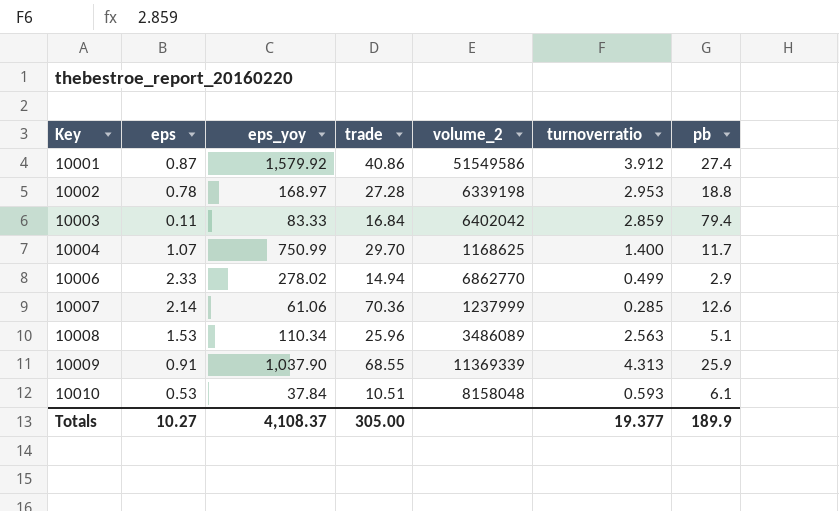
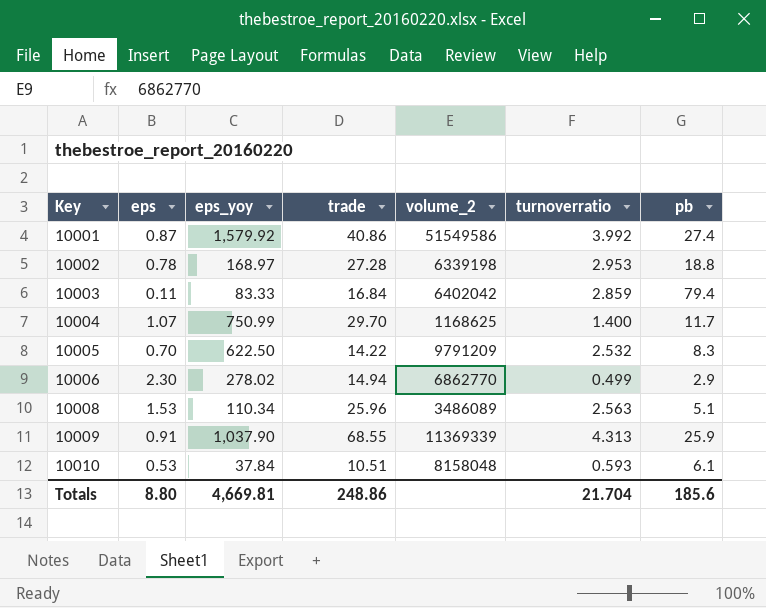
row 10007: 2.14 | 61.06 | 70.36 | 1237999 | 0.285 | 12.6 -> none
10001 | turnoverratio: 3.912 -> 3.992
row 10005: none -> 0.70 | 622.50 | 14.22 | 9791209 | 2.532 | 8.3
10006 | eps: 2.33 -> 2.30
Totals | eps: 10.27 -> 8.80
Totals | eps_yoy: 4,108.37 -> 4,669.81
Totals | trade: 305.00 -> 248.86
Totals | turnoverratio: 19.377 -> 21.704
Totals | pb: 189.9 -> 185.6

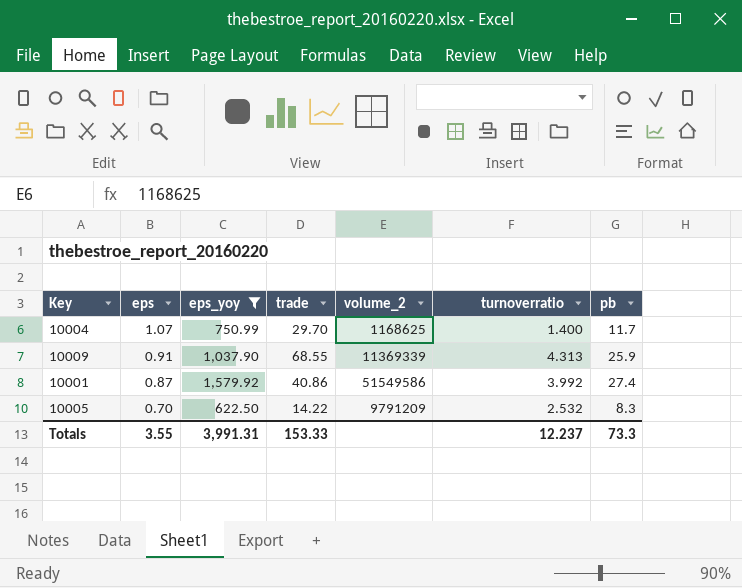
filter: none -> eps_yoy >= 622.50
row order: Key ascending -> eps descending
Totals | eps: 8.80 -> 3.55
Totals | eps_yoy: 4,669.81 -> 3,991.31
Totals | trade: 248.86 -> 153.33
Totals | turnoverratio: 21.704 -> 12.237
Totals | pb: 185.6 -> 73.3

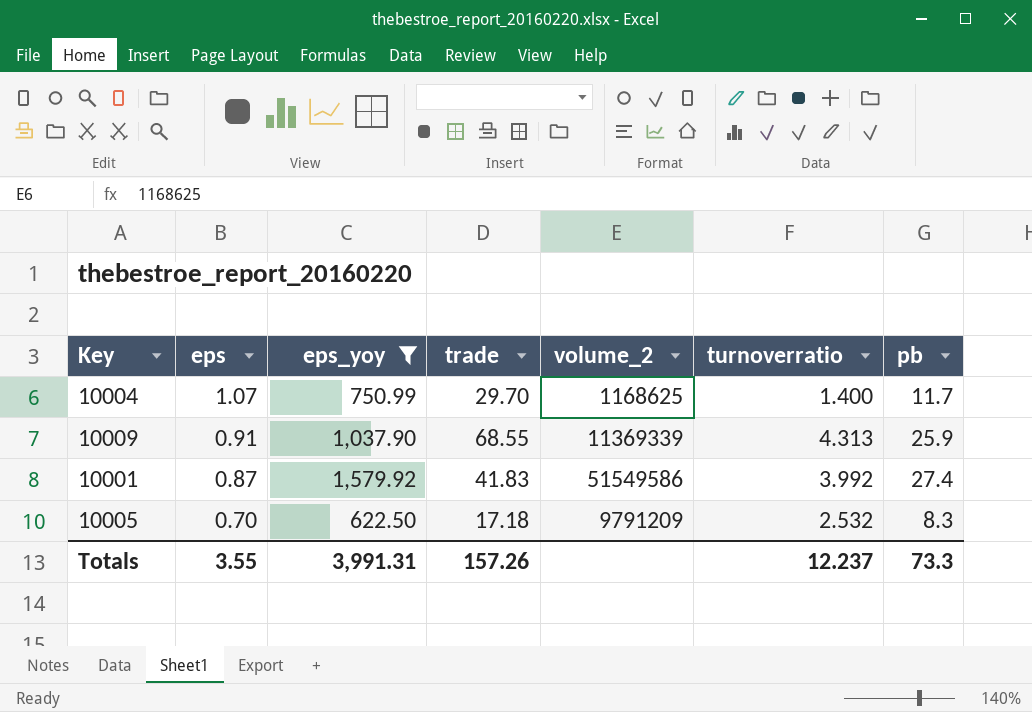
10001 | trade: 40.86 -> 41.83
10005 | trade: 14.22 -> 17.18
Totals | trade: 153.33 -> 157.26

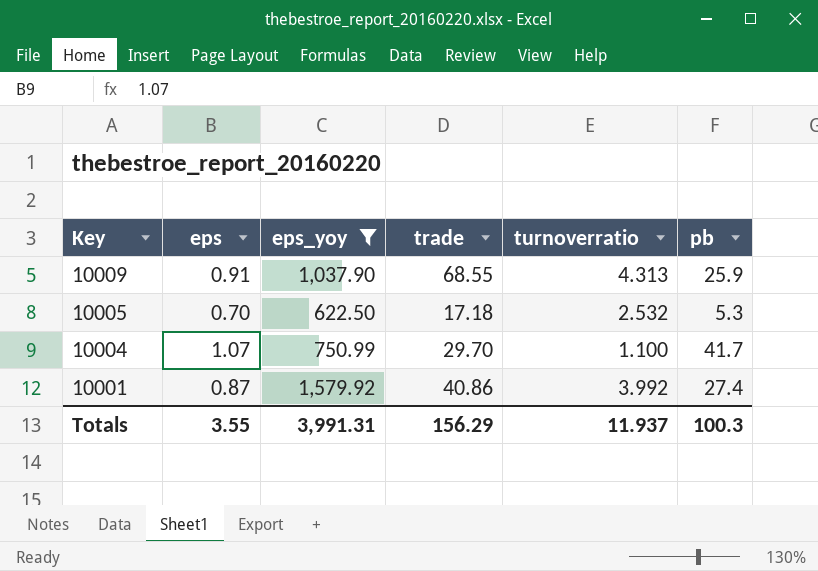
row order: eps descending -> Key descending
column volume_2 | position: 5 -> none
10005 | pb: 8.3 -> 5.3
10004 | turnoverratio: 1.400 -> 1.100
10004 | pb: 11.7 -> 41.7
10001 | trade: 41.83 -> 40.86
Totals | trade: 157.26 -> 156.29
Totals | turnoverratio: 12.237 -> 11.937
Totals | pb: 73.3 -> 100.3

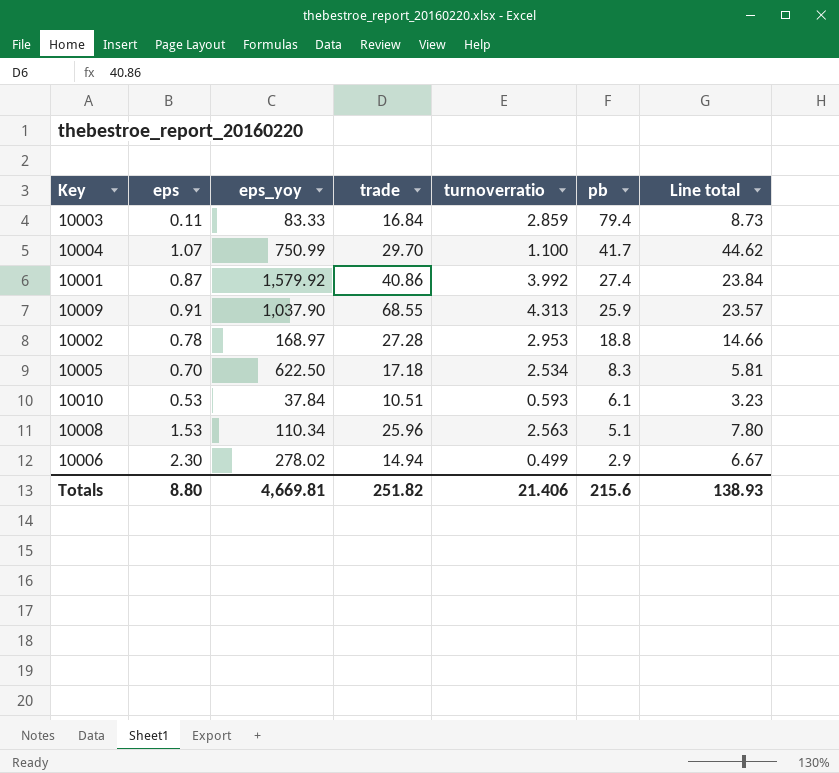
filter: eps_yoy >= 622.50 -> none
row order: Key descending -> pb descending
column Line total | formula: none -> [eps] * [pb]
10005 | turnoverratio: 2.532 -> 2.534
10005 | pb: 5.3 -> 8.3
Totals | eps: 3.55 -> 8.80
Totals | eps_yoy: 3,991.31 -> 4,669.81
Totals | trade: 156.29 -> 251.82
Totals | turnoverratio: 11.937 -> 21.406
Totals | pb: 100.3 -> 215.6

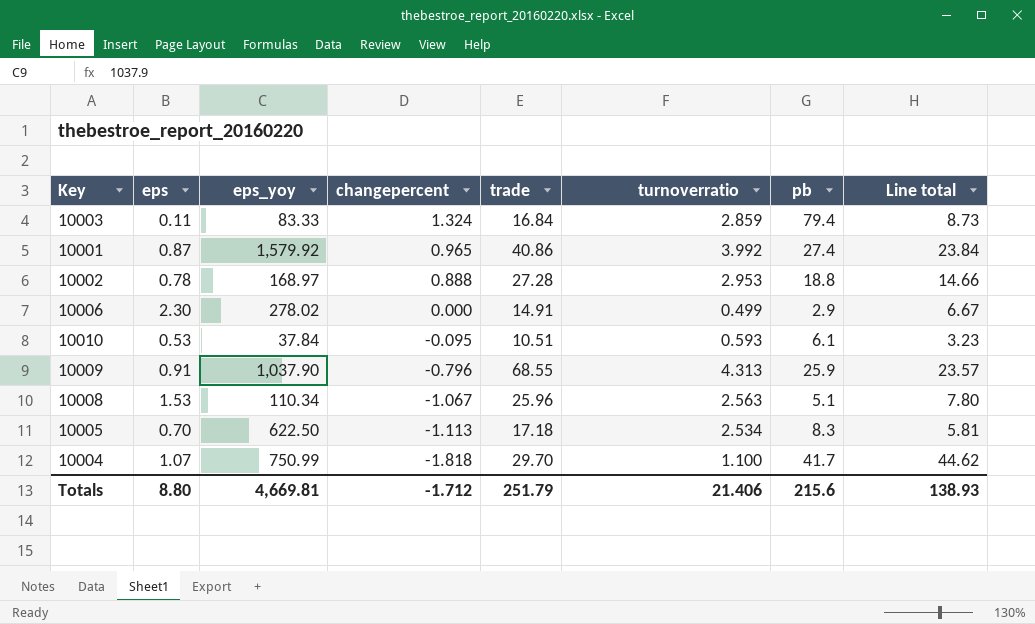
row order: pb descending -> changepercent descending
column changepercent | position: none -> 4
10006 | trade: 14.94 -> 14.91
Totals | trade: 251.82 -> 251.79

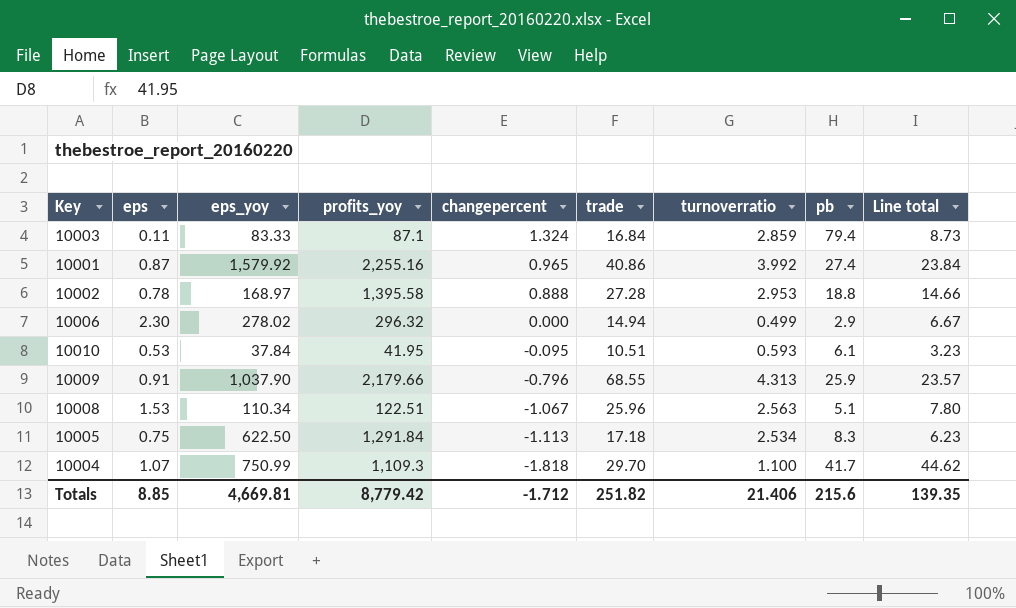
column profits_yoy | position: none -> 4
10006 | trade: 14.91 -> 14.94
10005 | eps: 0.70 -> 0.75
10005 | Line total: 5.81 -> 6.23
Totals | eps: 8.80 -> 8.85
Totals | trade: 251.79 -> 251.82
Totals | Line total: 138.93 -> 139.35

